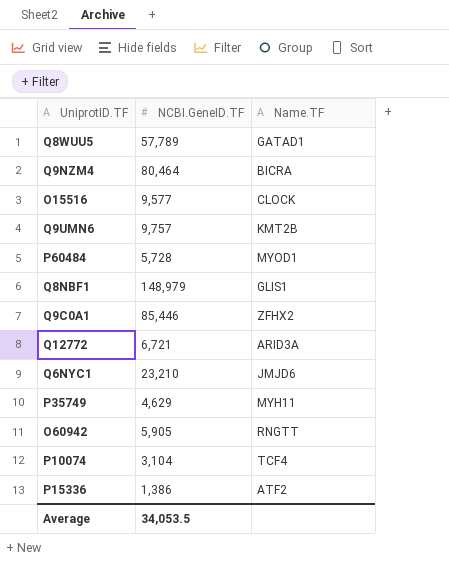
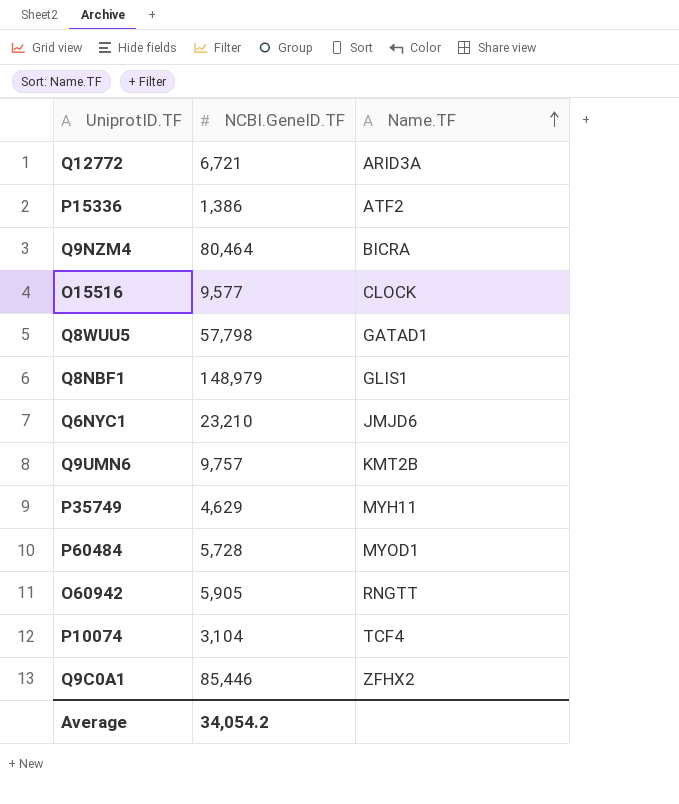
row order: none -> Name.TF ascending
Q8WUU5 | NCBI.GeneID.TF: 57,789 -> 57,798
Average | NCBI.GeneID.TF: 34,053.5 -> 34,054.2

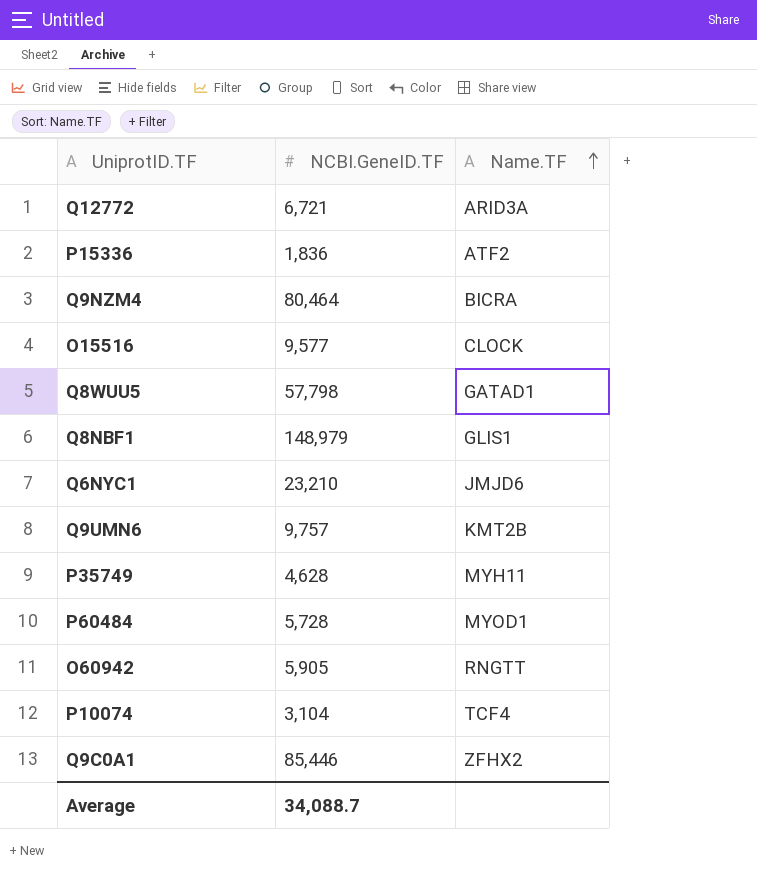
P15336 | NCBI.GeneID.TF: 1,386 -> 1,836
P35749 | NCBI.GeneID.TF: 4,629 -> 4,628
Average | NCBI.GeneID.TF: 34,054.2 -> 34,088.7

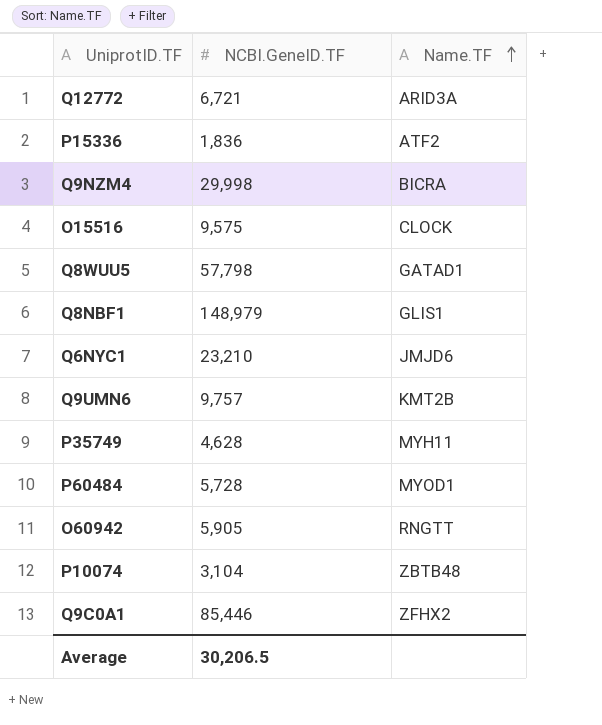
Q9NZM4 | NCBI.GeneID.TF: 80,464 -> 29,998
O15516 | NCBI.GeneID.TF: 9,577 -> 9,575
P10074 | Name.TF: TCF4 -> ZBTB48
Average | NCBI.GeneID.TF: 34,088.7 -> 30,206.5

